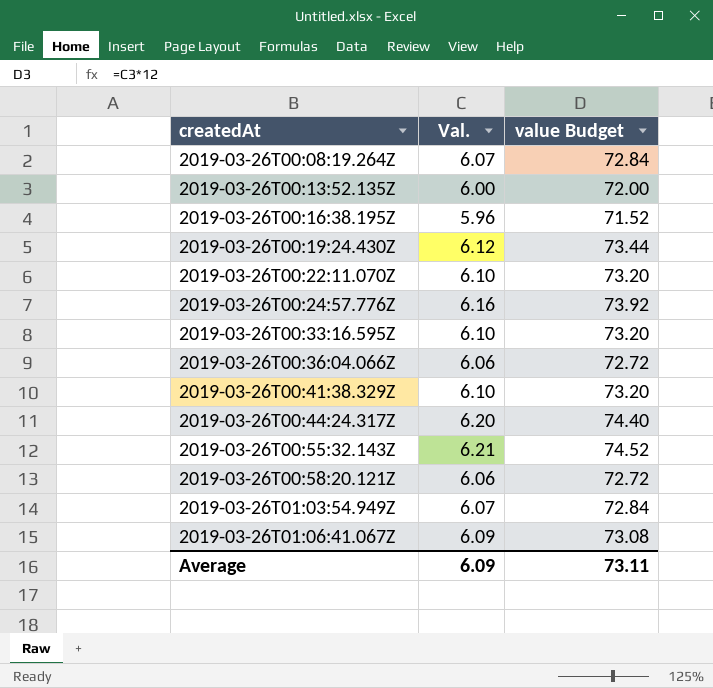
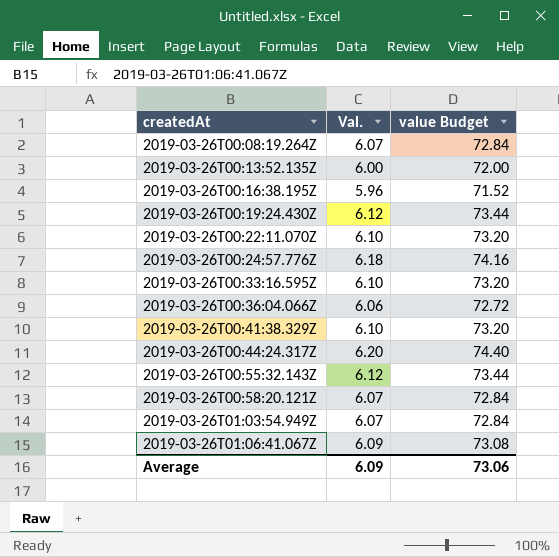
2019-03-26T00:24:57.776Z | Val.: 6.16 -> 6.18
2019-03-26T00:24:57.776Z | value Budget: 73.92 -> 74.16
2019-03-26T00:55:32.143Z | Val.: 6.21 -> 6.12
2019-03-26T00:55:32.143Z | value Budget: 74.52 -> 73.44
2019-03-26T00:58:20.121Z | Val.: 6.06 -> 6.07
2019-03-26T00:58:20.121Z | value Budget: 72.72 -> 72.84
Average | value Budget: 73.11 -> 73.06

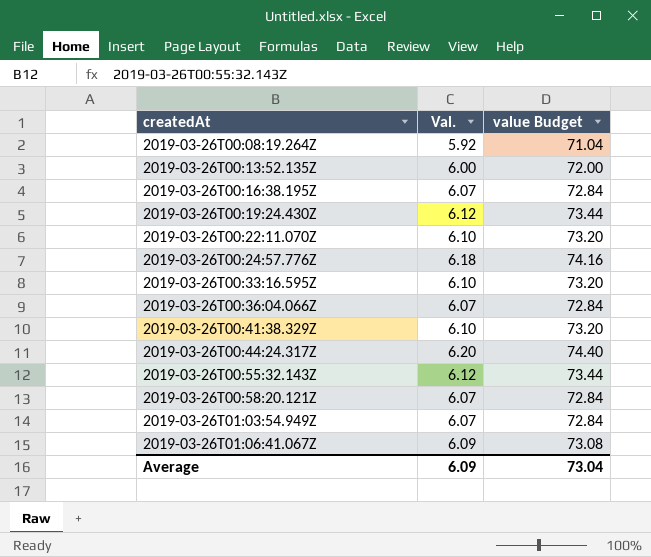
2019-03-26T00:08:19.264Z | Val.: 6.07 -> 5.92
2019-03-26T00:08:19.264Z | value Budget: 72.84 -> 71.04
2019-03-26T00:16:38.195Z | Val.: 5.96 -> 6.07
2019-03-26T00:16:38.195Z | value Budget: 71.52 -> 72.84
2019-03-26T00:36:04.066Z | Val.: 6.06 -> 6.07
2019-03-26T00:36:04.066Z | value Budget: 72.72 -> 72.84
Average | value Budget: 73.06 -> 73.04

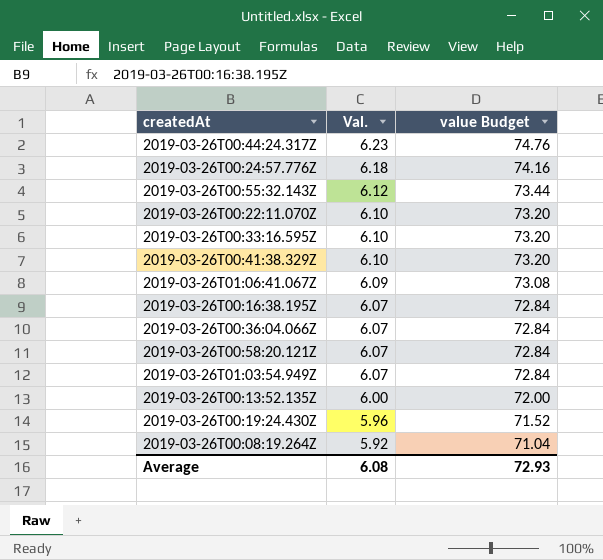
row order: createdAt ascending -> Val. descending
2019-03-26T00:44:24.317Z | Val.: 6.20 -> 6.23
2019-03-26T00:44:24.317Z | value Budget: 74.40 -> 74.76
2019-03-26T00:19:24.430Z | Val.: 6.12 -> 5.96
2019-03-26T00:19:24.430Z | value Budget: 73.44 -> 71.52
Average | Val.: 6.09 -> 6.08
Average | value Budget: 73.04 -> 72.93

